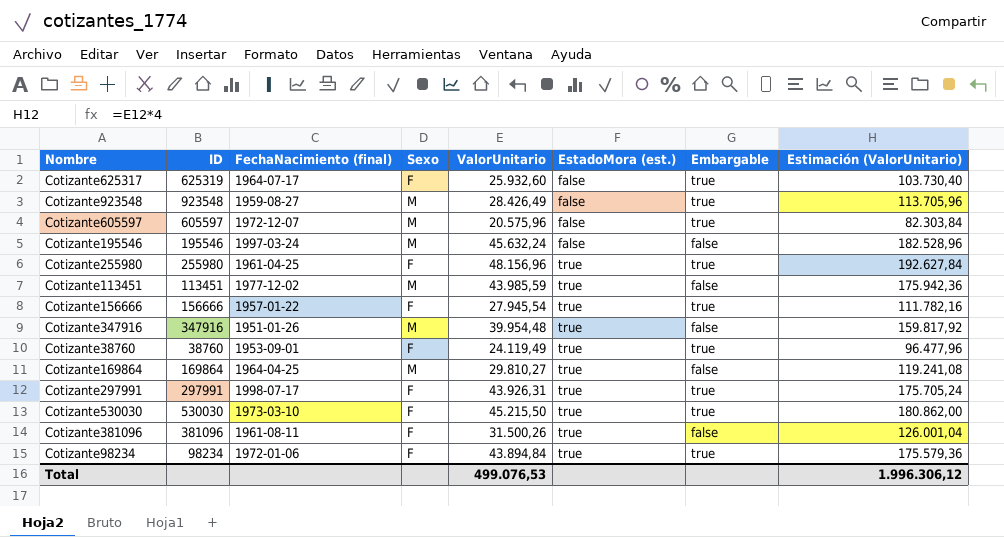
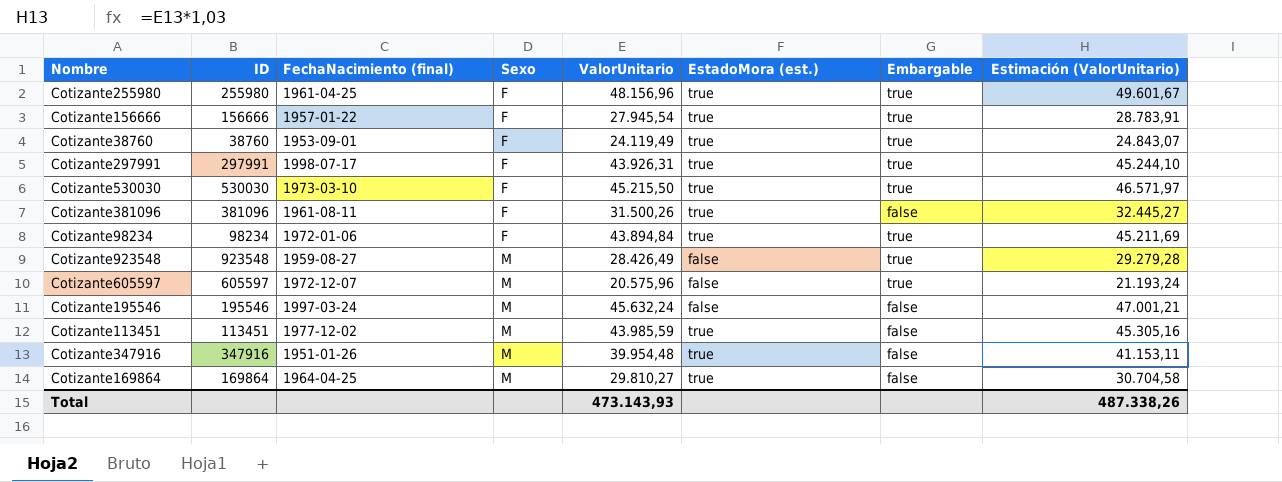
row order: EstadoMora (est.) ascending -> Sexo ascending
column Estimación (ValorUnitario) | formula: [ValorUnitario] * 4 -> [ValorUnitario] * 1,03
row Cotizante625317: 625319 | 1964-07-17 | F | 25.932,60 | false | true | 103.730,40 -> none
Total | ValorUnitario: 499.076,53 -> 473.143,93
Total | Estimación (ValorUnitario): 1.996.306,12 -> 487.338,26

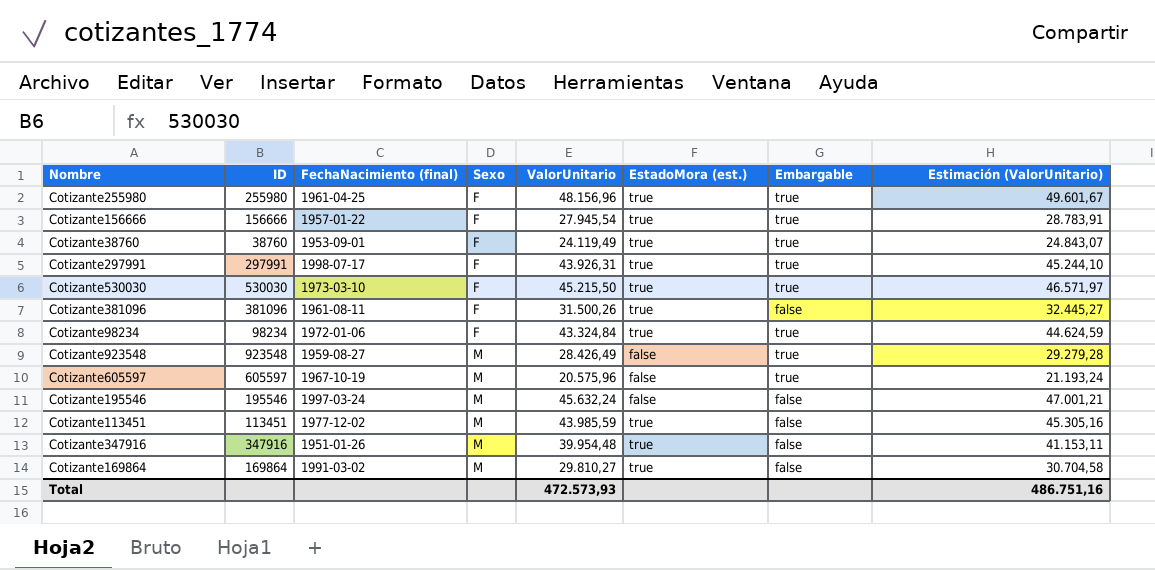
Cotizante98234 | ValorUnitario: 43.894,84 -> 43.324,84
Cotizante98234 | Estimación (ValorUnitario): 45.211,69 -> 44.624,59
Cotizante605597 | FechaNacimiento (final): 1972-12-07 -> 1967-10-19
Cotizante169864 | FechaNacimiento (final): 1964-04-25 -> 1991-03-02
Total | ValorUnitario: 473.143,93 -> 472.573,93
Total | Estimación (ValorUnitario): 487.338,26 -> 486.751,16

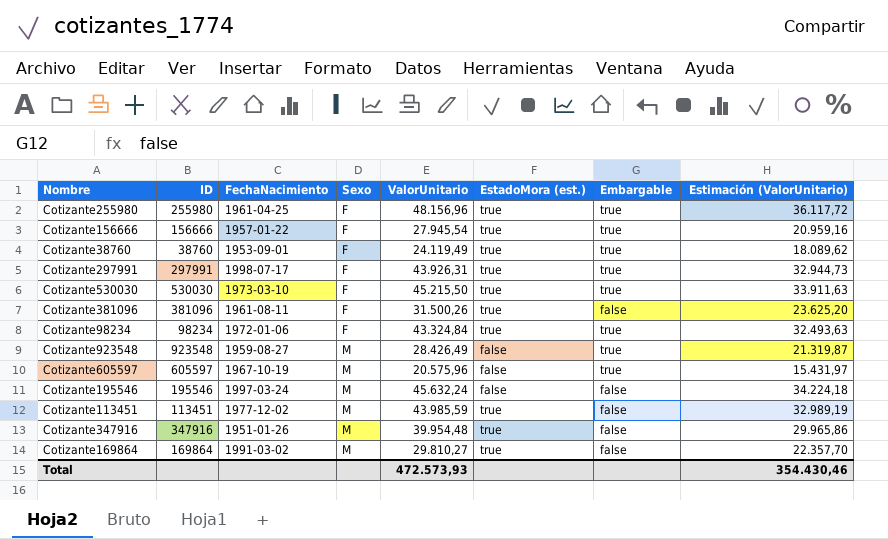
column name: FechaNacimiento (final) -> FechaNacimiento
column Estimación (ValorUnitario) | formula: [ValorUnitario] * 1,03 -> [ValorUnitario] * 0,75
Total | Estimación (ValorUnitario): 486.751,16 -> 354.430,46

